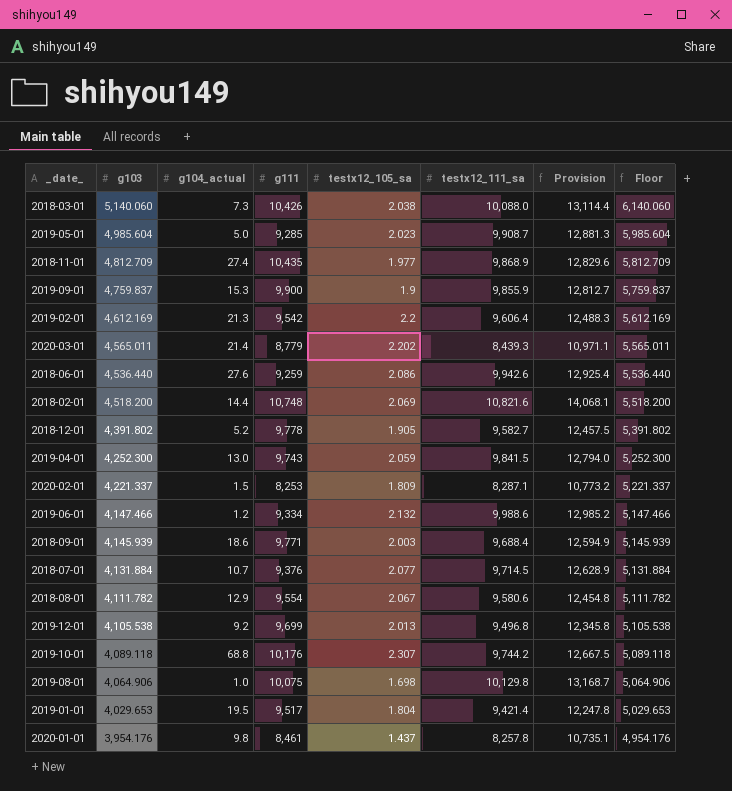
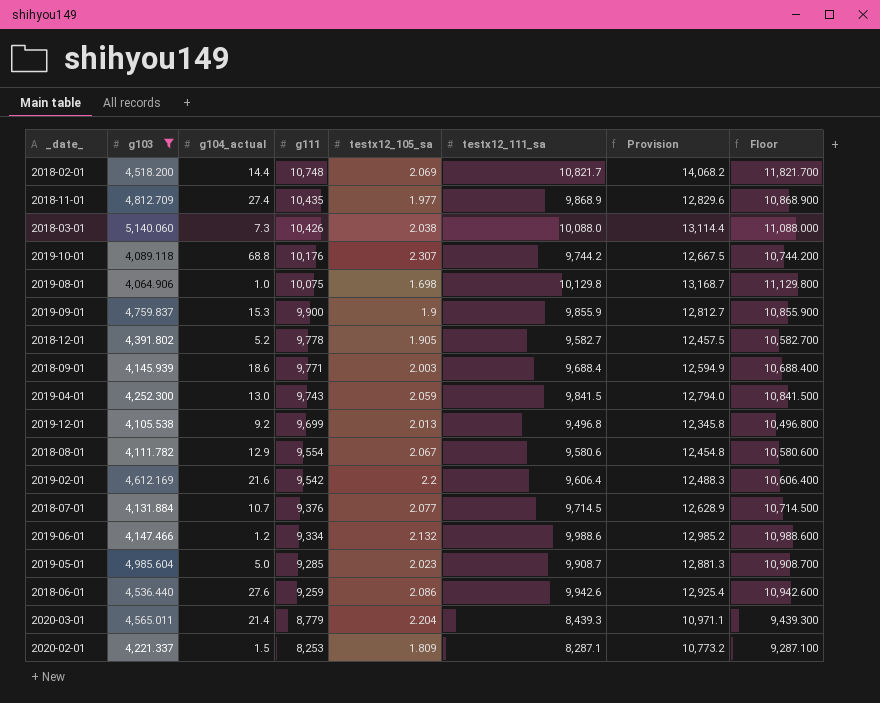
filter: none -> g103 >= 4,064.906
row order: g103 descending -> g111 descending
column Floor | formula: [g103] + 1000 -> [testx12_111_sa] + 1000
2018-02-01 | testx12_111_sa: 10,821.6 -> 10,821.7
2018-02-01 | Provision: 14,068.1 -> 14,068.2
2019-02-01 | g104_actual: 21.3 -> 21.6
2020-03-01 | testx12_105_sa: 2.202 -> 2.204

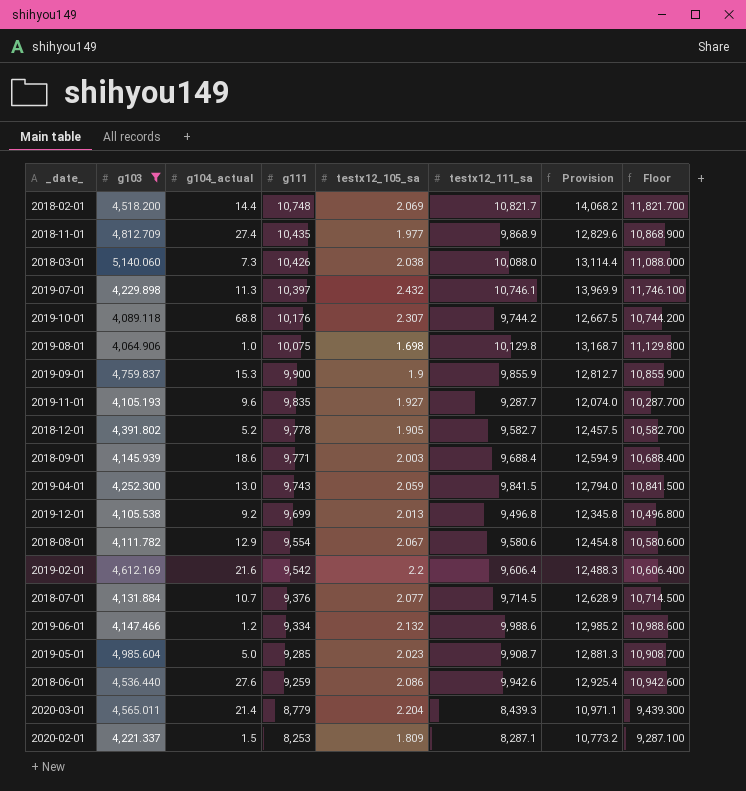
row 2019-07-01: none -> 4,229.898 | 11.3 | 10,397 | 2.432 | 10,746.1 | 13,969.9 | 11,746.100
row 2019-11-01: none -> 4,105.193 | 9.6 | 9,835 | 1.927 | 9,287.7 | 12,074.0 | 10,287.700

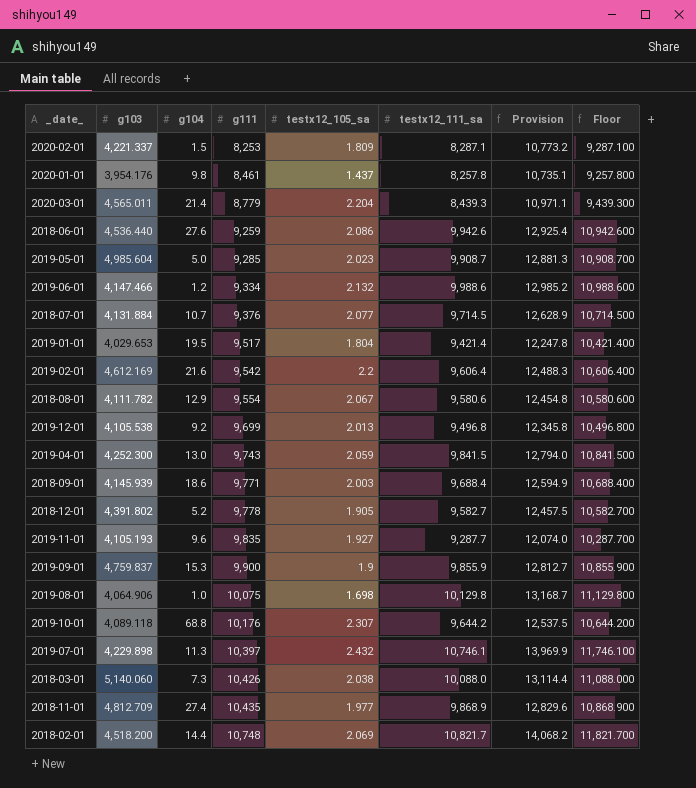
filter: g103 >= 4,064.906 -> none
row order: g111 descending -> g111 ascending
column name: g104_actual -> g104
2019-10-01 | testx12_111_sa: 9,744.2 -> 9,644.2
2019-10-01 | Provision: 12,667.5 -> 12,537.5
2019-10-01 | Floor: 10,744.200 -> 10,644.200

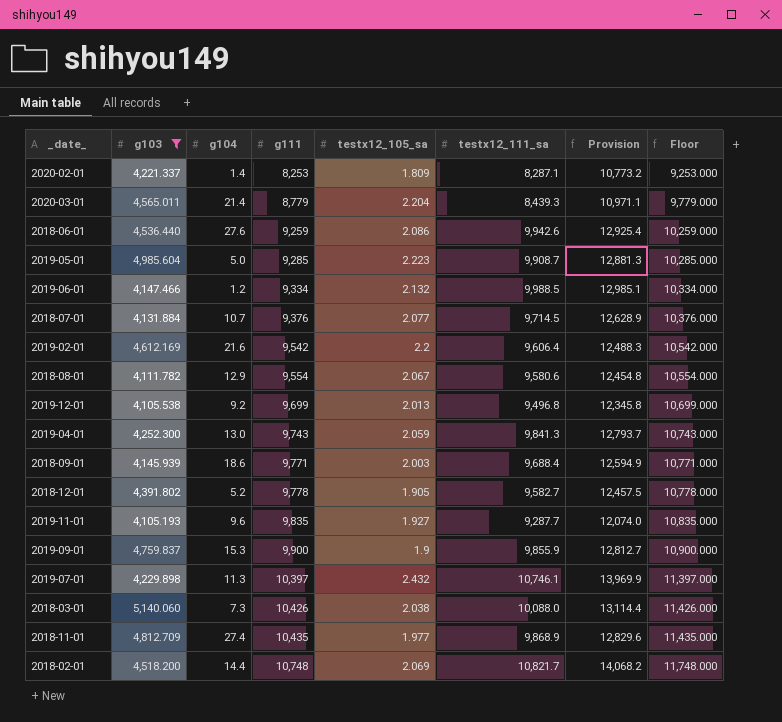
filter: none -> g103 >= 4,105.193
column Floor | formula: [testx12_111_sa] + 1000 -> [g111] + 1000
2020-02-01 | g104: 1.5 -> 1.4
2019-05-01 | testx12_105_sa: 2.023 -> 2.223
2019-06-01 | testx12_111_sa: 9,988.6 -> 9,988.5
2019-06-01 | Provision: 12,985.2 -> 12,985.1
2019-04-01 | testx12_111_sa: 9,841.5 -> 9,841.3
2019-04-01 | Provision: 12,794.0 -> 12,793.7

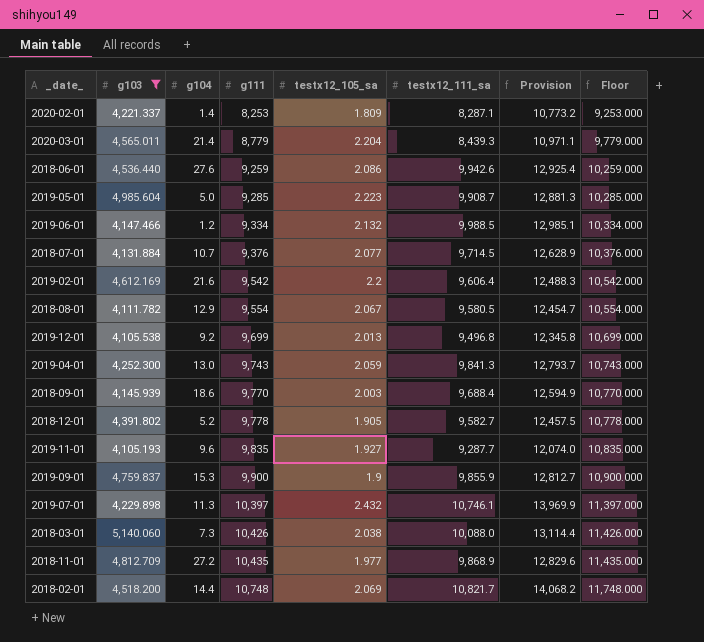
2018-08-01 | testx12_111_sa: 9,580.6 -> 9,580.5
2018-08-01 | Provision: 12,454.8 -> 12,454.7
2018-09-01 | g111: 9,771 -> 9,770
2018-09-01 | Floor: 10,771.000 -> 10,770.000
2018-11-01 | g104: 27.4 -> 27.2

